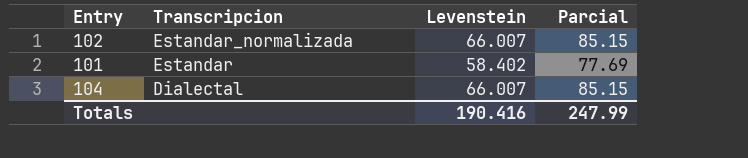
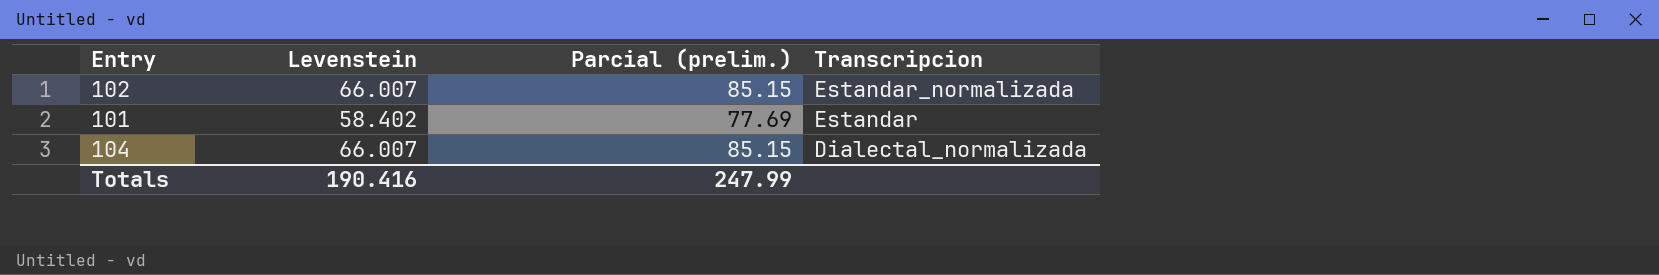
column name: Parcial -> Parcial (prelim.)
column Transcripcion | position: 2 -> 4
104 | Transcripcion: Dialectal -> Dialectal_normalizada

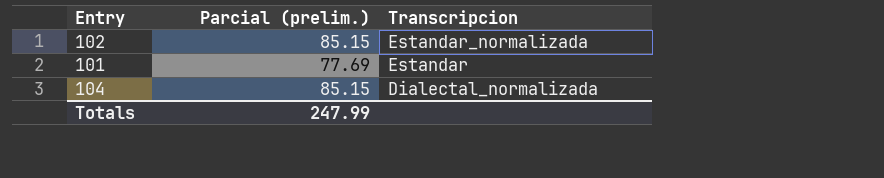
column Levenstein | position: 2 -> none

